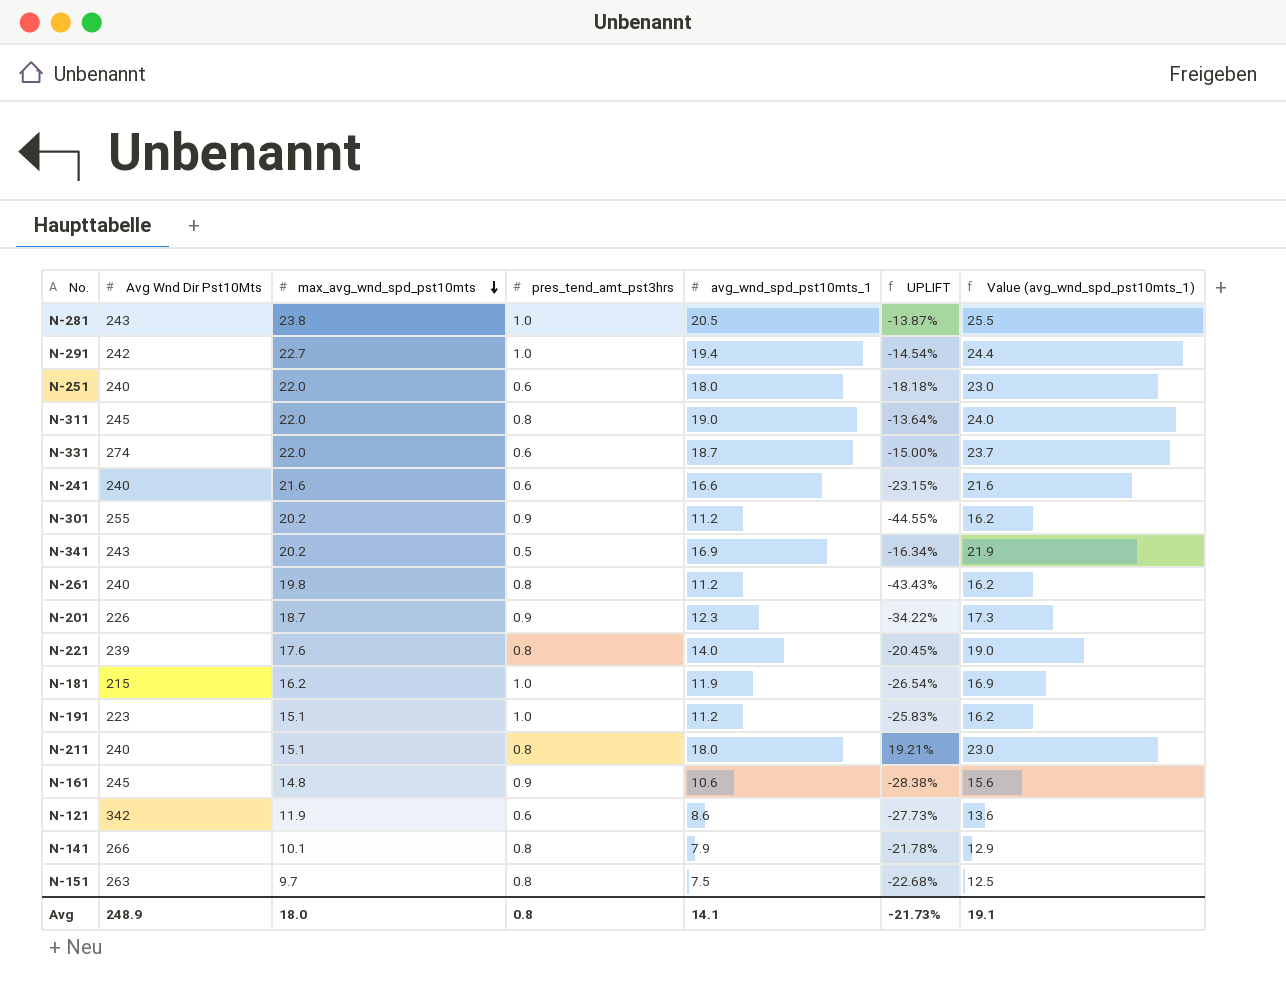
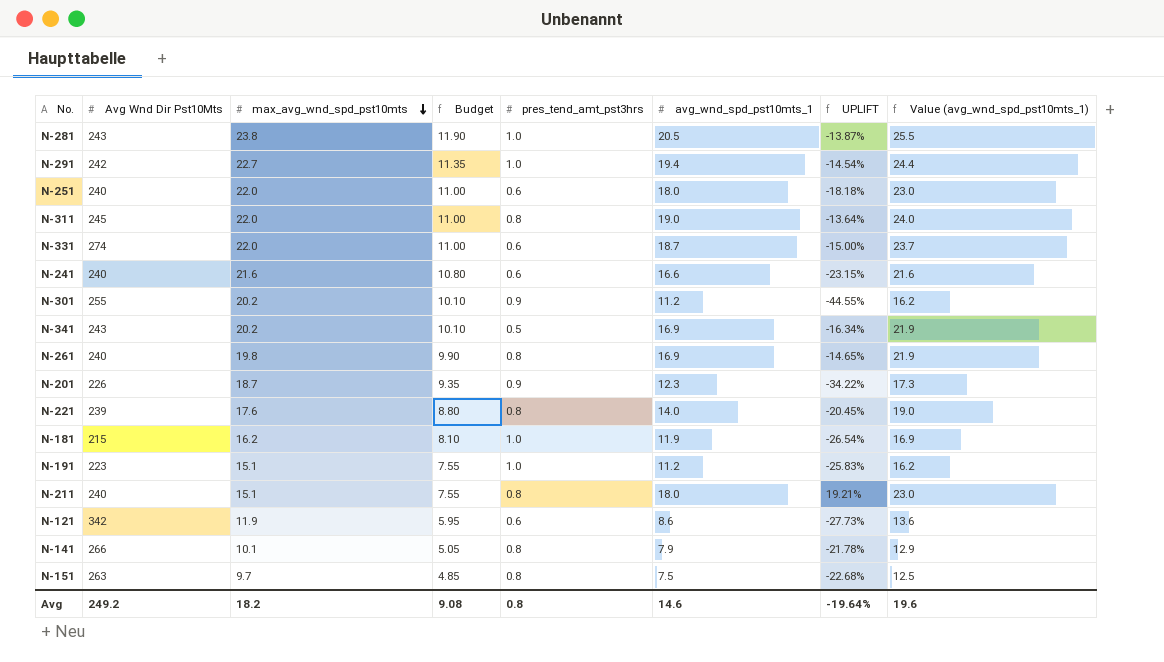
column Budget | formula: none -> [max_avg_wnd_spd_pst10mts] * 0.5
row N-161: 245 | 14.8 | 0.9 | 10.6 | -28.38% | 15.6 -> none
N-261 | avg_wnd_spd_pst10mts_1: 11.2 -> 16.9
N-261 | UPLIFT: -43.43% -> -14.65%
N-261 | Value (avg_wnd_spd_pst10mts_1): 16.2 -> 21.9
Avg | Avg Wnd Dir Pst10Mts: 248.9 -> 249.2
Avg | max_avg_wnd_spd_pst10mts: 18.0 -> 18.2
Avg | avg_wnd_spd_pst10mts_1: 14.1 -> 14.6
Avg | UPLIFT: -21.73% -> -19.64%
Avg | Value (avg_wnd_spd_pst10mts_1): 19.1 -> 19.6

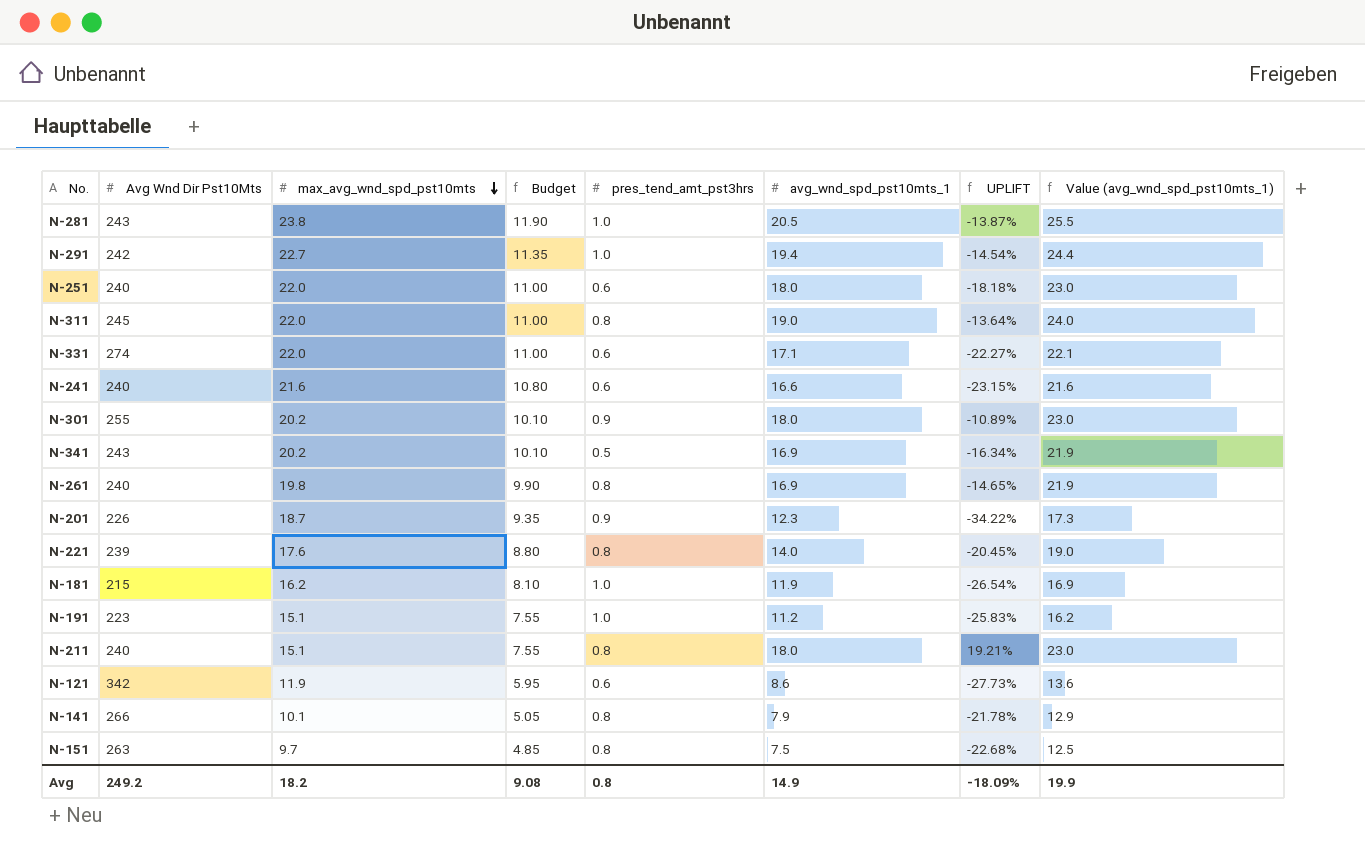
N-331 | avg_wnd_spd_pst10mts_1: 18.7 -> 17.1
N-331 | UPLIFT: -15.00% -> -22.27%
N-331 | Value (avg_wnd_spd_pst10mts_1): 23.7 -> 22.1
N-301 | avg_wnd_spd_pst10mts_1: 11.2 -> 18.0
N-301 | UPLIFT: -44.55% -> -10.89%
N-301 | Value (avg_wnd_spd_pst10mts_1): 16.2 -> 23.0
Avg | avg_wnd_spd_pst10mts_1: 14.6 -> 14.9
Avg | UPLIFT: -19.64% -> -18.09%
Avg | Value (avg_wnd_spd_pst10mts_1): 19.6 -> 19.9

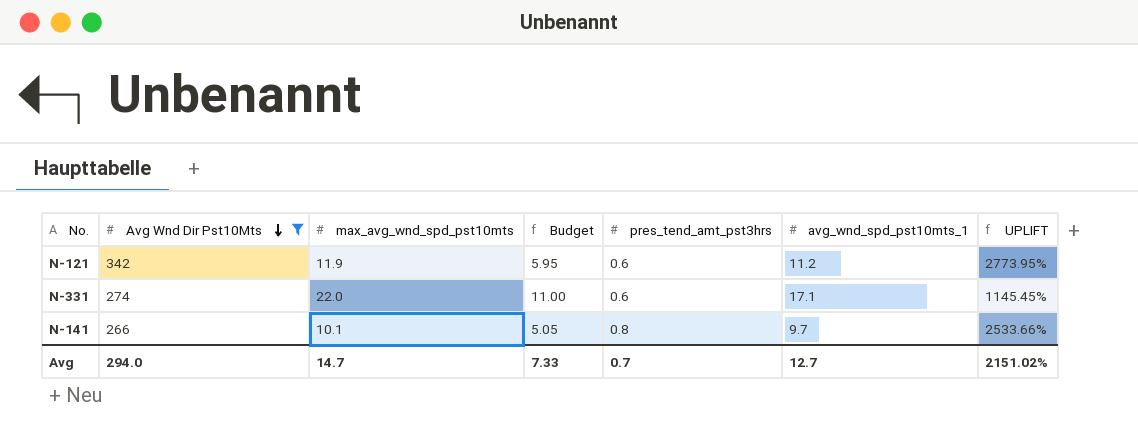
filter: none -> Avg Wnd Dir Pst10Mts >= 266
row order: max_avg_wnd_spd_pst10mts descending -> Avg Wnd Dir Pst10Mts descending
column Value (avg_wnd_spd_pst10mts_1) | formula: [avg_wnd_spd_pst10mts_1] + 5 -> none
column UPLIFT | formula: ([avg_wnd_spd_pst10mts_1] - [max_avg_wnd_spd_pst10mts]) / [max_avg_wnd_spd_pst10mts] -> ([Avg Wnd Dir Pst10Mts] - [max_avg_wnd_spd_pst10mts]) / [max_avg_wnd_spd_pst10mts]
N-121 | avg_wnd_spd_pst10mts_1: 8.6 -> 11.2
N-141 | avg_wnd_spd_pst10mts_1: 7.9 -> 9.7
Avg | Avg Wnd Dir Pst10Mts: 249.2 -> 294.0
Avg | max_avg_wnd_spd_pst10mts: 18.2 -> 14.7
Avg | Budget: 9.08 -> 7.33
Avg | pres_tend_amt_pst3hrs: 0.8 -> 0.7
Avg | avg_wnd_spd_pst10mts_1: 14.9 -> 12.7
Avg | UPLIFT: -18.09% -> 2151.02%

